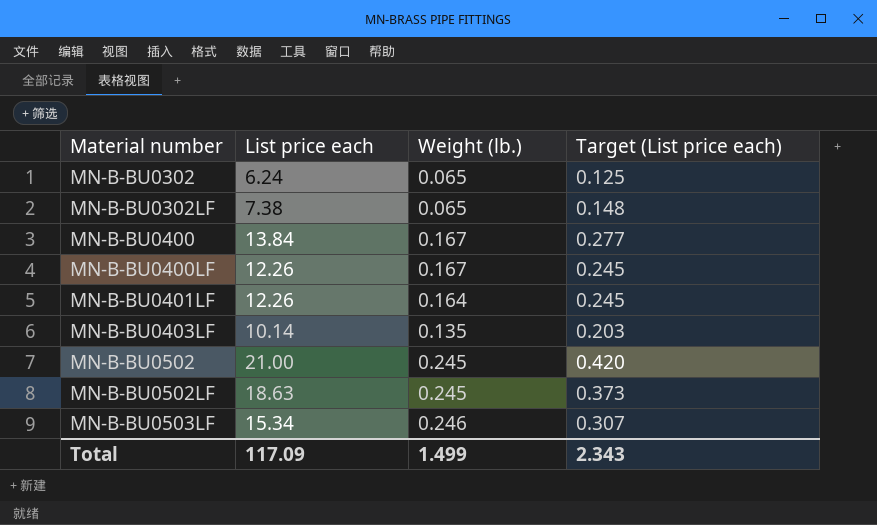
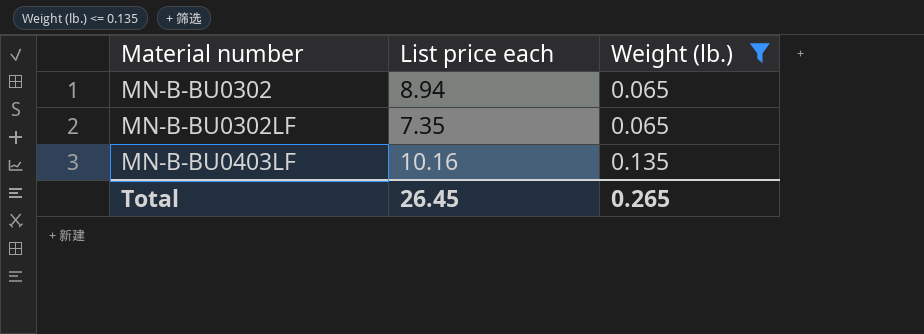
filter: none -> Weight (lb.) <= 0.135
column Target (List price each) | formula: [List price each] * 0.02 -> none
MN-B-BU0302 | List price each: 6.24 -> 8.94
MN-B-BU0302LF | List price each: 7.38 -> 7.35
MN-B-BU0403LF | List price each: 10.14 -> 10.16
Total | List price each: 117.09 -> 26.45
Total | Weight (lb.): 1.499 -> 0.265

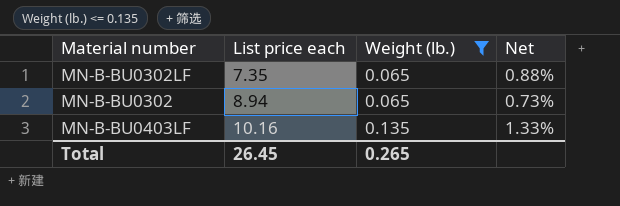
row order: Material number ascending -> List price each ascending
column Net | formula: none -> [Weight (lb.)] / [List price each]

